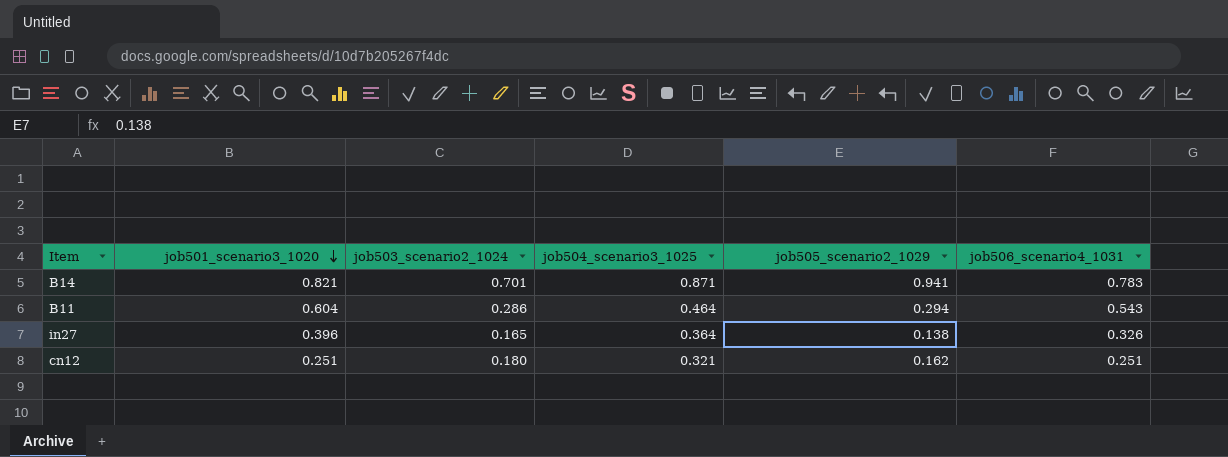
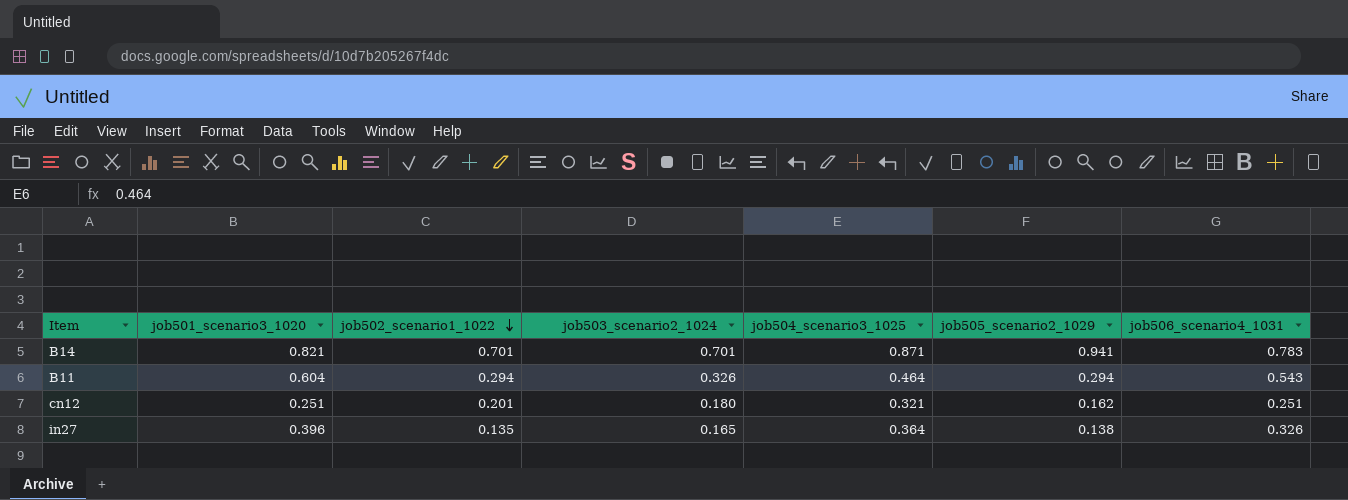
row order: job501_scenario3_1020 descending -> job502_scenario1_1022 descending
column job502_scenario1_1022 | position: none -> 3
B11 | job503_scenario2_1024: 0.286 -> 0.326

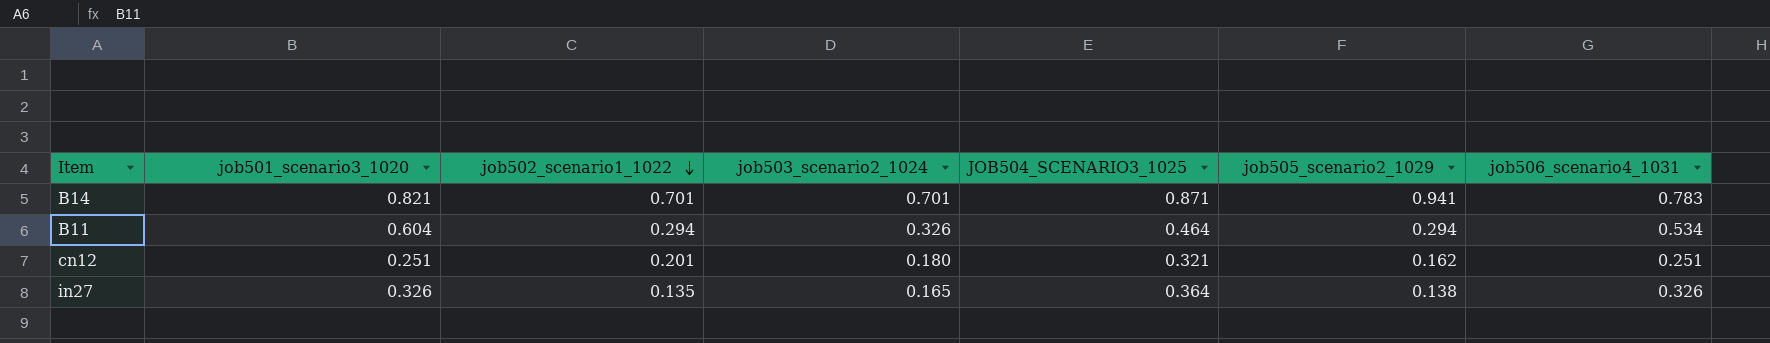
column name: job504_scenario3_1025 -> JOB504_SCENARIO3_1025
B11 | job506_scenario4_1031: 0.543 -> 0.534
in27 | job501_scenario3_1020: 0.396 -> 0.326

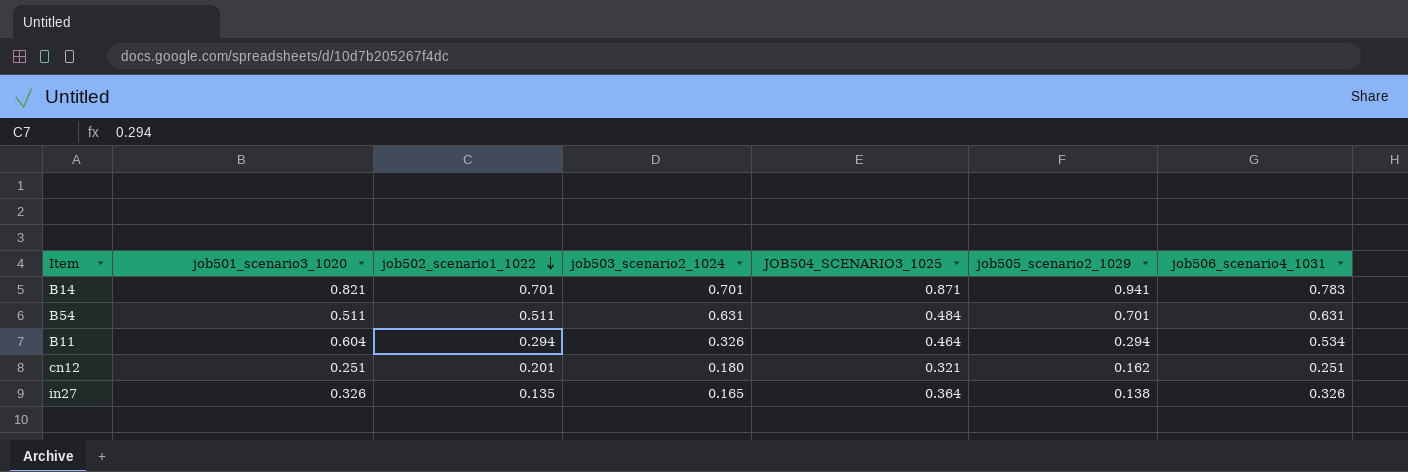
row B54: none -> 0.511 | 0.511 | 0.631 | 0.484 | 0.701 | 0.631

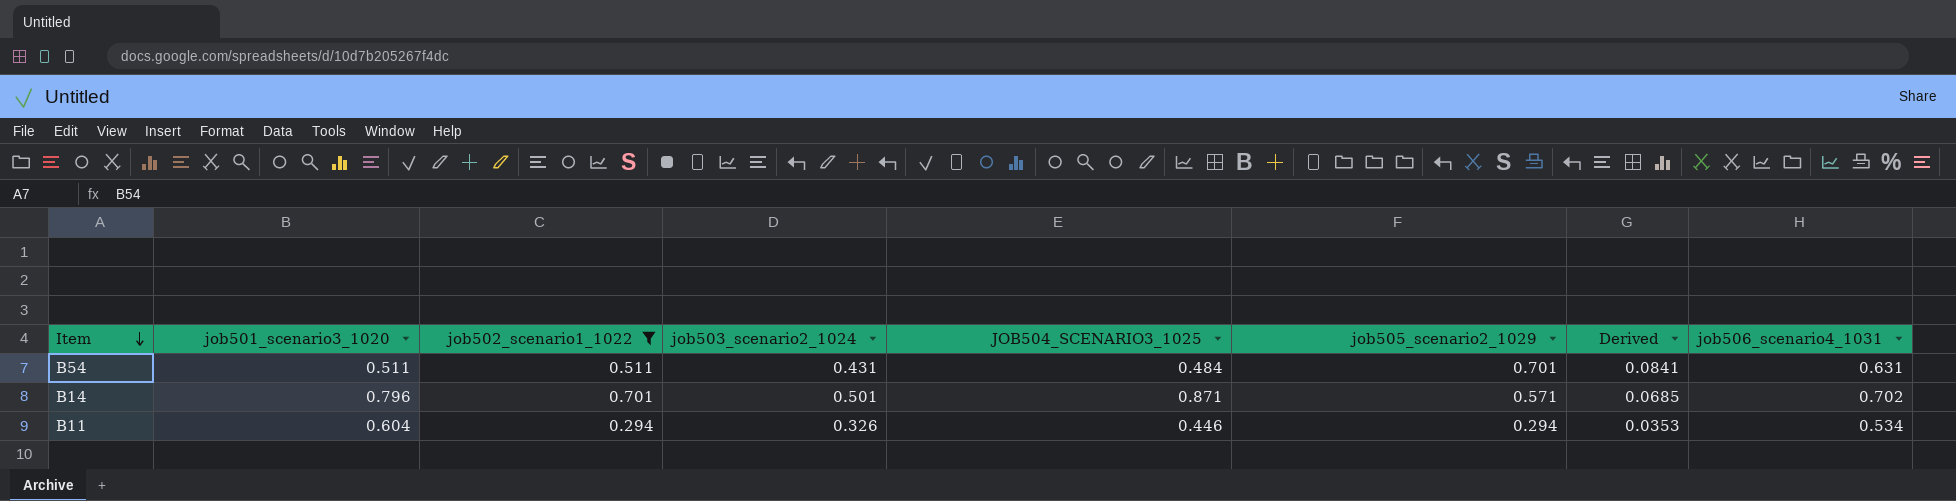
filter: none -> job502_scenario1_1022 >= 0.294
row order: job502_scenario1_1022 descending -> Item descending
column Derived | formula: none -> [job505_scenario2_1029] * 0.12
B54 | job503_scenario2_1024: 0.631 -> 0.431
B14 | job501_scenario3_1020: 0.821 -> 0.796
B14 | job503_scenario2_1024: 0.701 -> 0.501
B14 | job505_scenario2_1029: 0.941 -> 0.571
B14 | job506_scenario4_1031: 0.783 -> 0.702
B11 | JOB504_SCENARIO3_1025: 0.464 -> 0.446

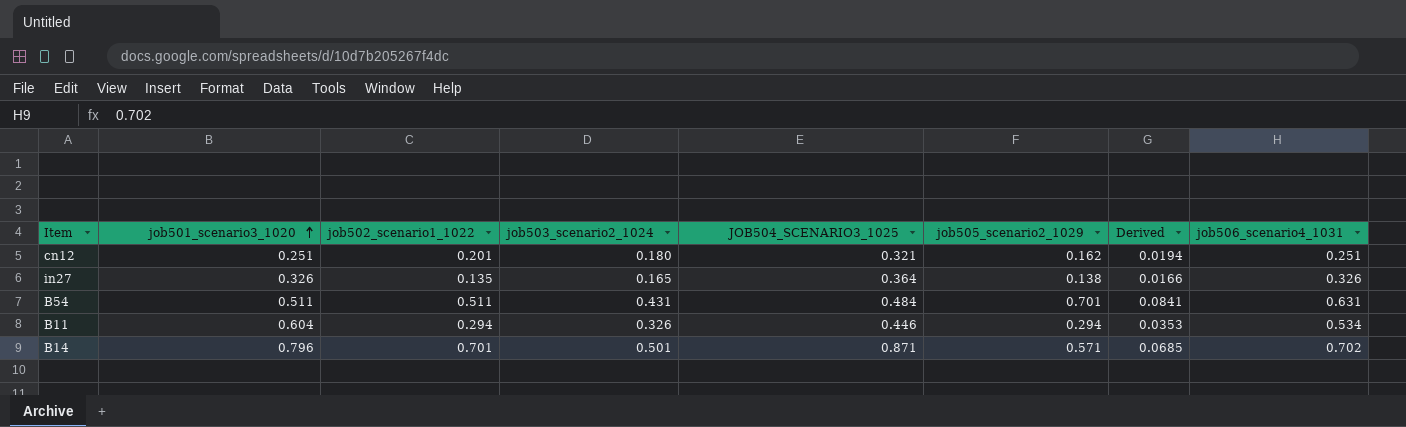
filter: job502_scenario1_1022 >= 0.294 -> none
row order: Item descending -> job501_scenario3_1020 ascending

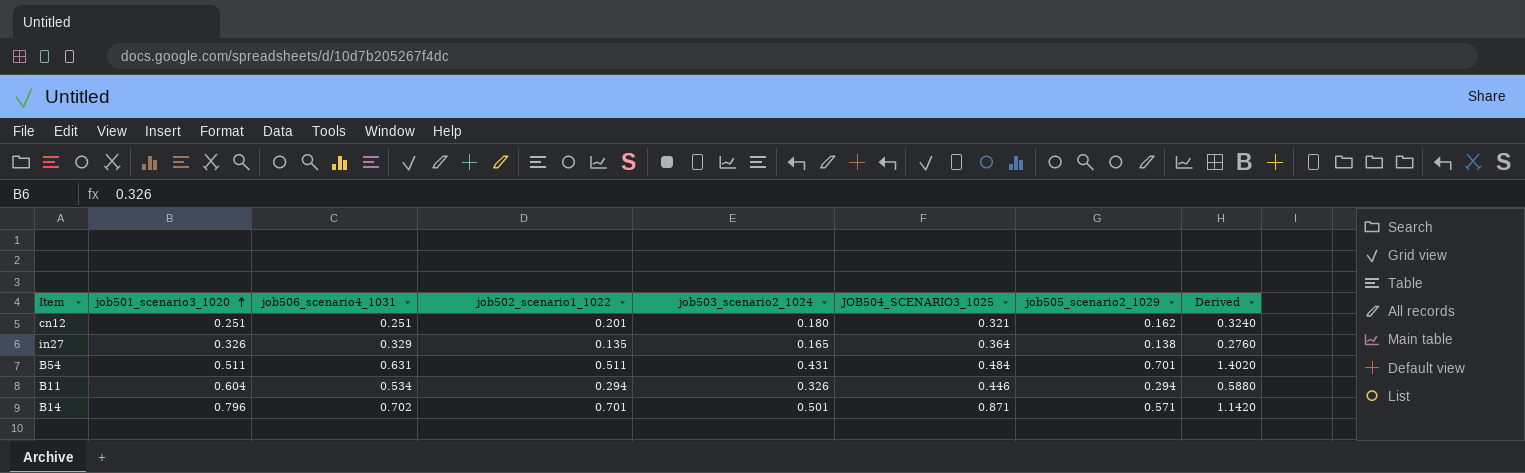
column job506_scenario4_1031 | position: 8 -> 3
column Derived | formula: [job505_scenario2_1029] * 0.12 -> [job505_scenario2_1029] * 2
in27 | job506_scenario4_1031: 0.326 -> 0.329

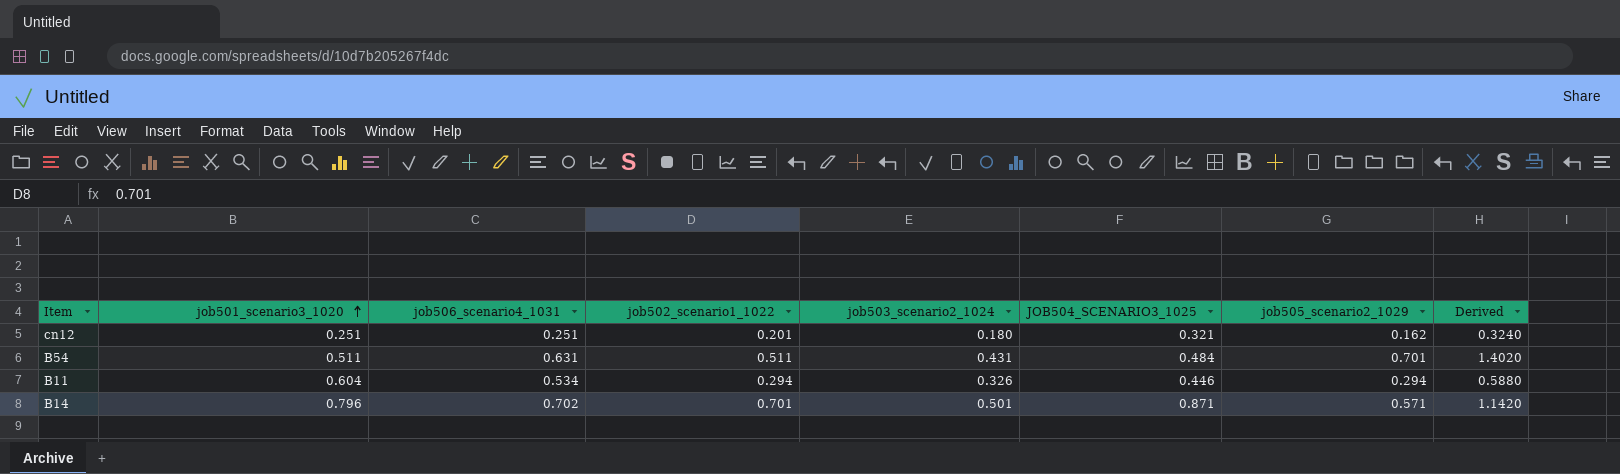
row in27: 0.326 | 0.329 | 0.135 | 0.165 | 0.364 | 0.138 | 0.2760 -> none

